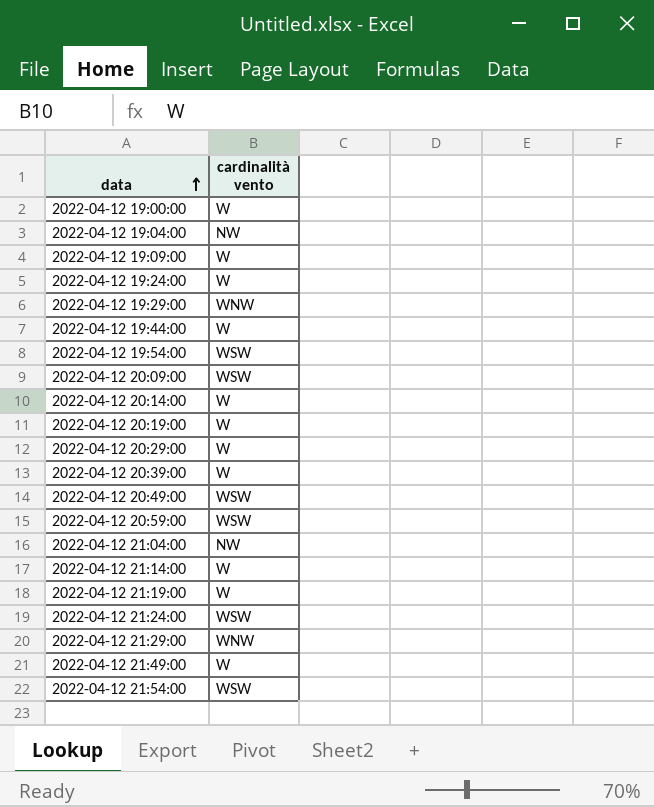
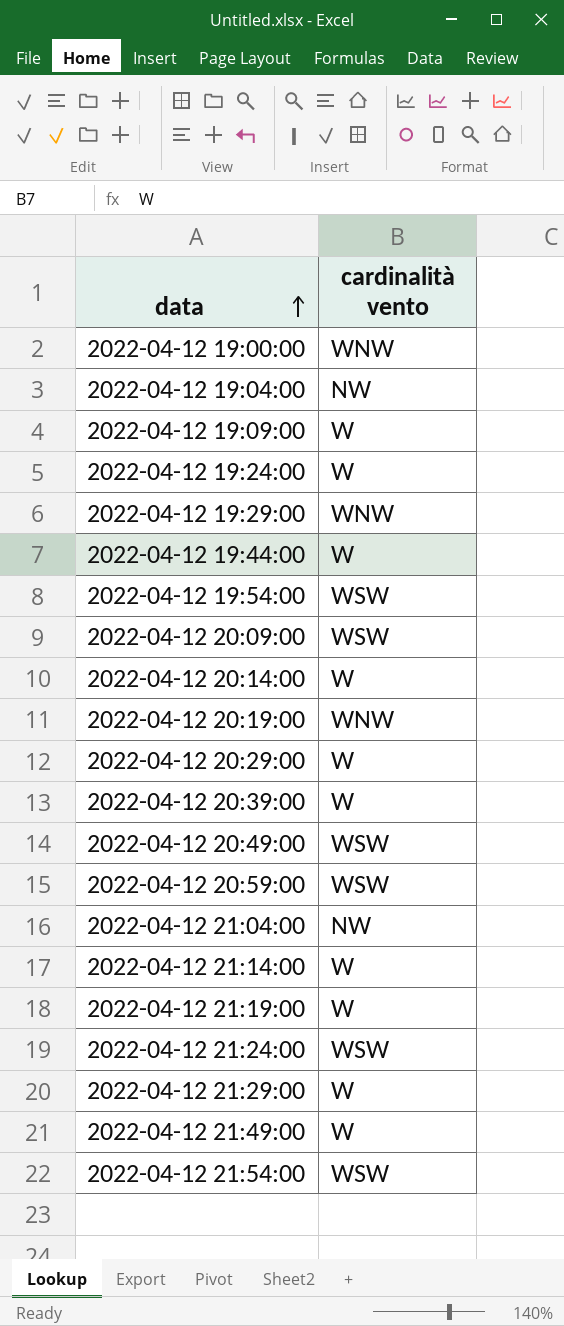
2022-04-12 19:00:00 | cardinalità vento: W -> WNW
2022-04-12 20:19:00 | cardinalità vento: W -> WNW
2022-04-12 21:29:00 | cardinalità vento: WNW -> W

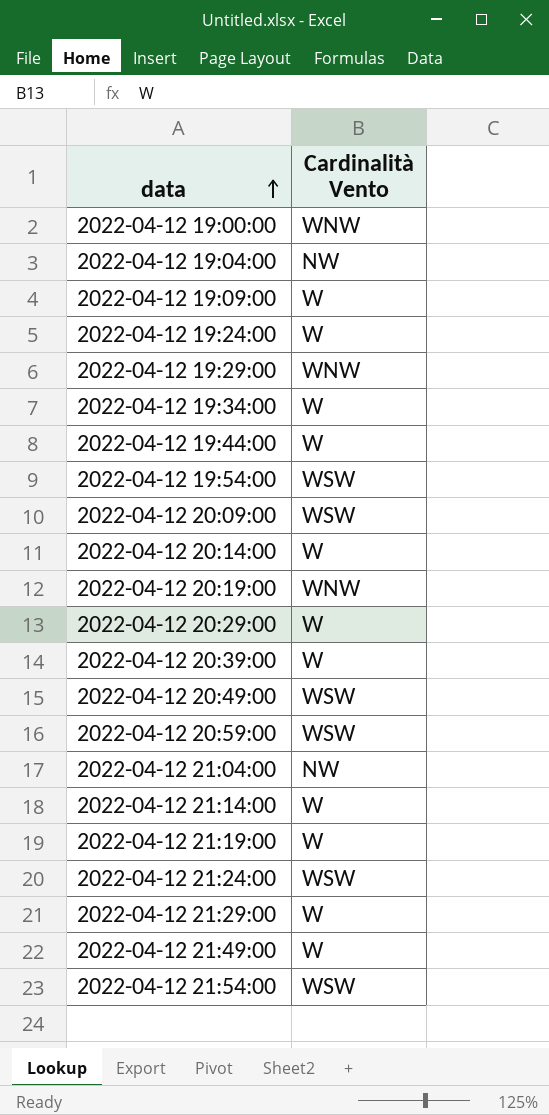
column name: cardinalità vento -> Cardinalità Vento
row 2022-04-12 19:34:00: none -> W

